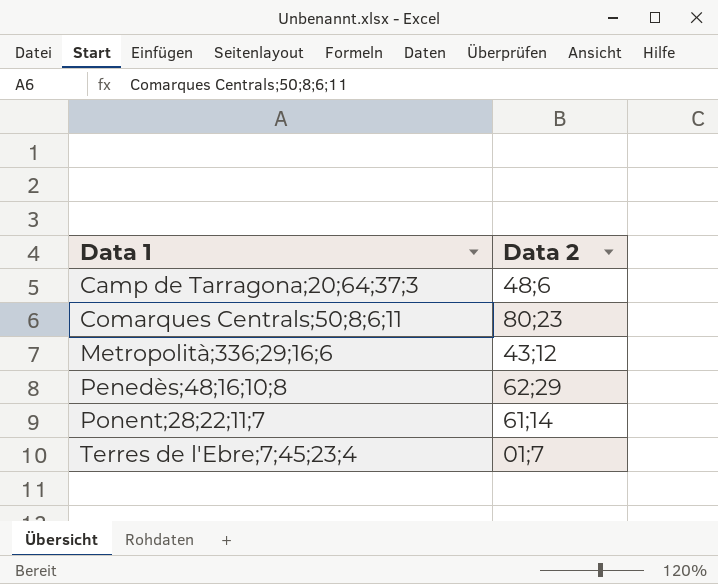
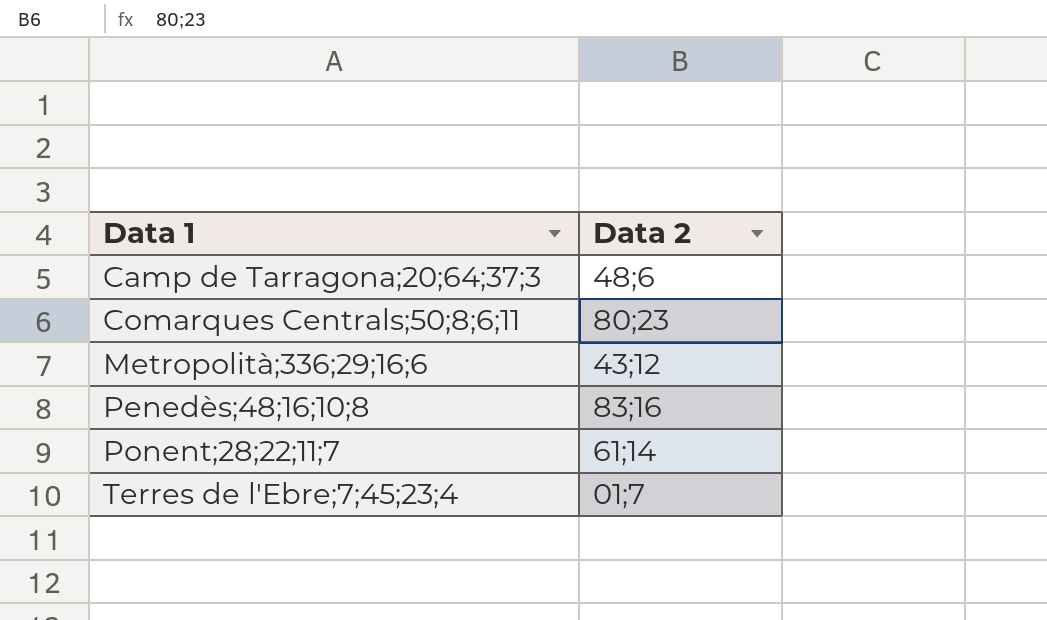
Penedès;48;16;10;8 | Data 2: 62;29 -> 83;16

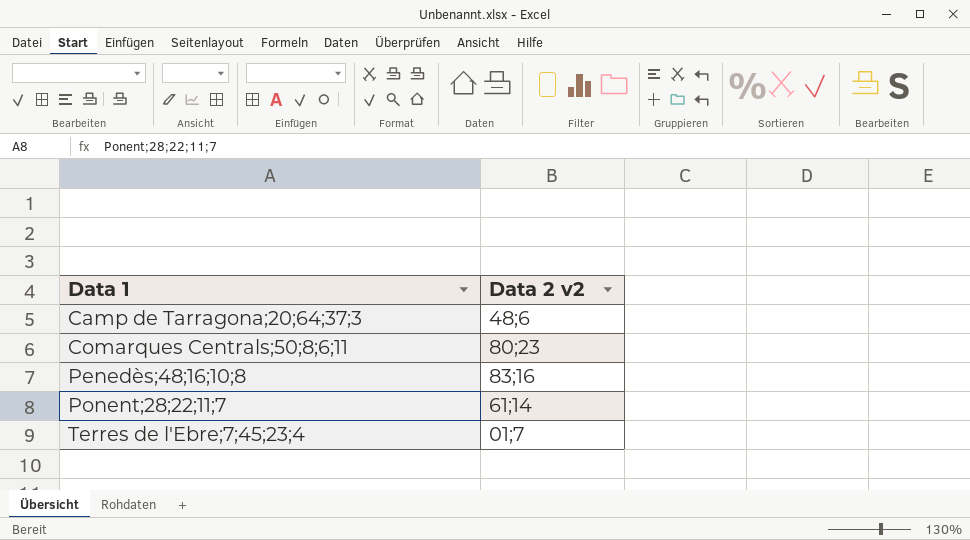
column name: Data 2 -> Data 2 v2
row Metropolità;336;29;16;6: 43;12 -> none

